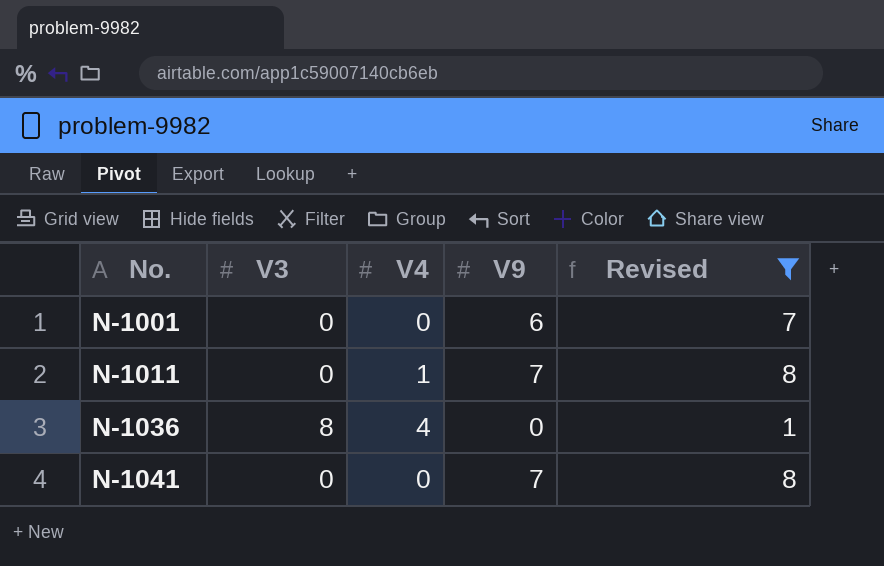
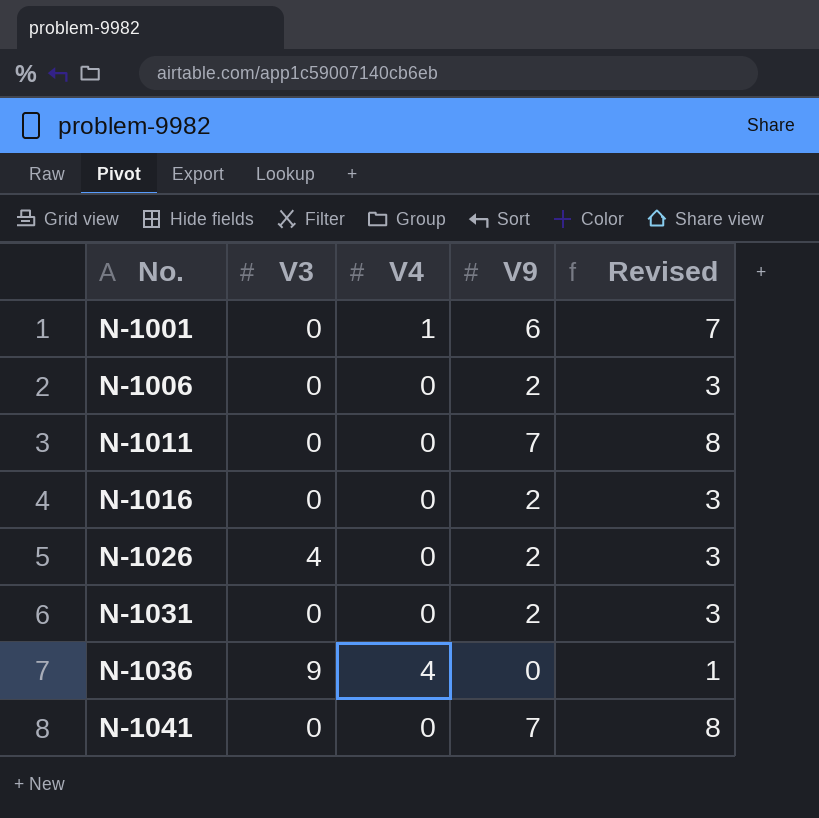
filter: Revised != 3 -> none
N-1001 | V4: 0 -> 1
N-1011 | V4: 1 -> 0
N-1036 | V3: 8 -> 9

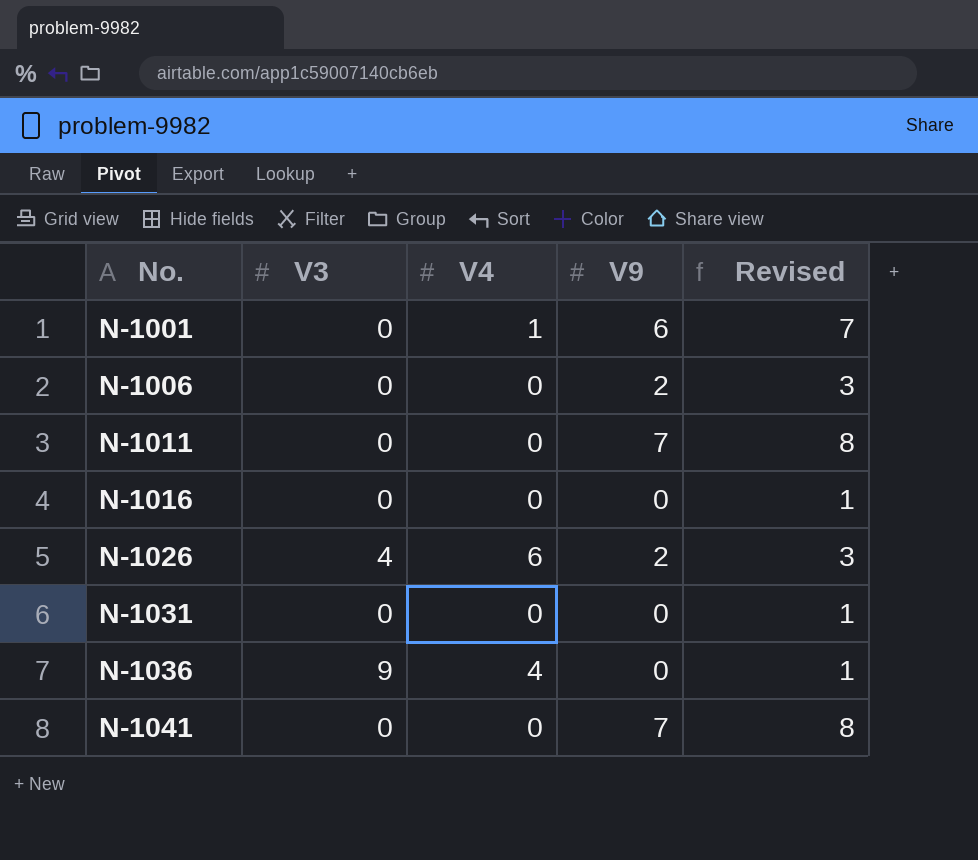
N-1016 | V9: 2 -> 0
N-1016 | Revised: 3 -> 1
N-1026 | V4: 0 -> 6
N-1031 | V9: 2 -> 0
N-1031 | Revised: 3 -> 1

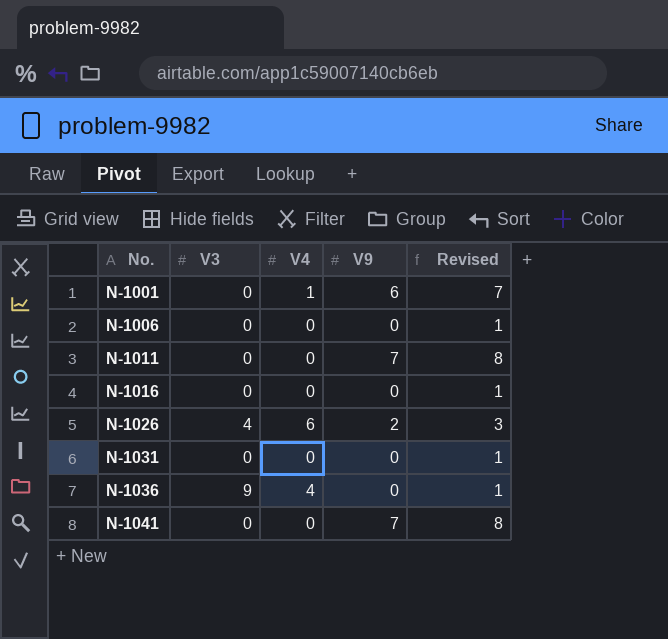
N-1006 | V9: 2 -> 0
N-1006 | Revised: 3 -> 1

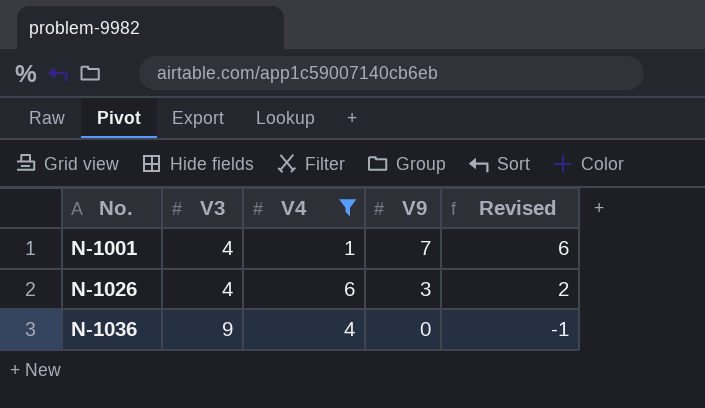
filter: none -> V4 != 0
column Revised | formula: [V9] + 1 -> [V9] - 1
N-1001 | V3: 0 -> 4
N-1001 | V9: 6 -> 7
N-1026 | V9: 2 -> 3

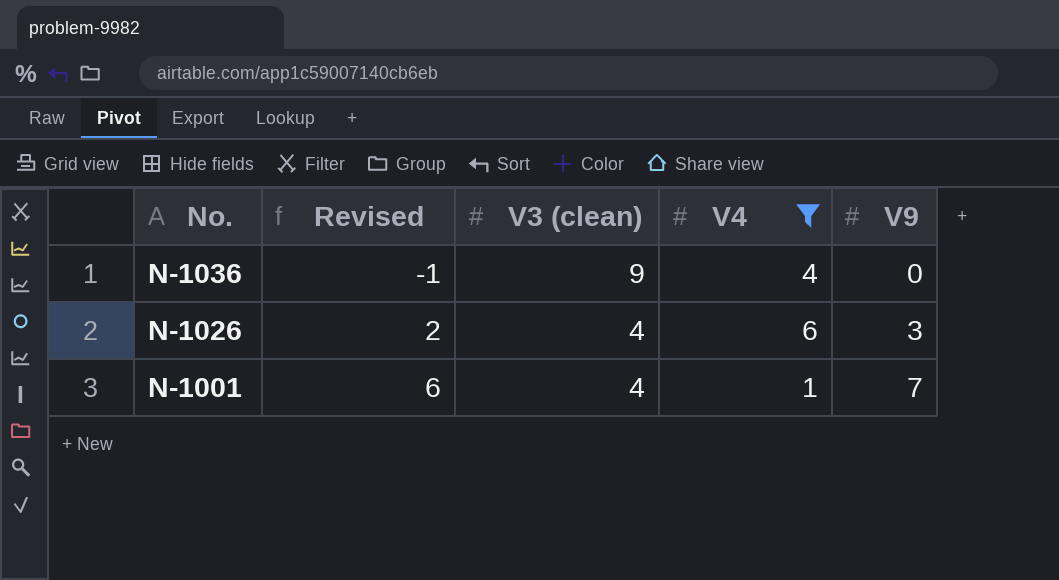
row order: No. ascending -> No. descending
column Revised | position: 5 -> 2
column name: V3 -> V3 (clean)

